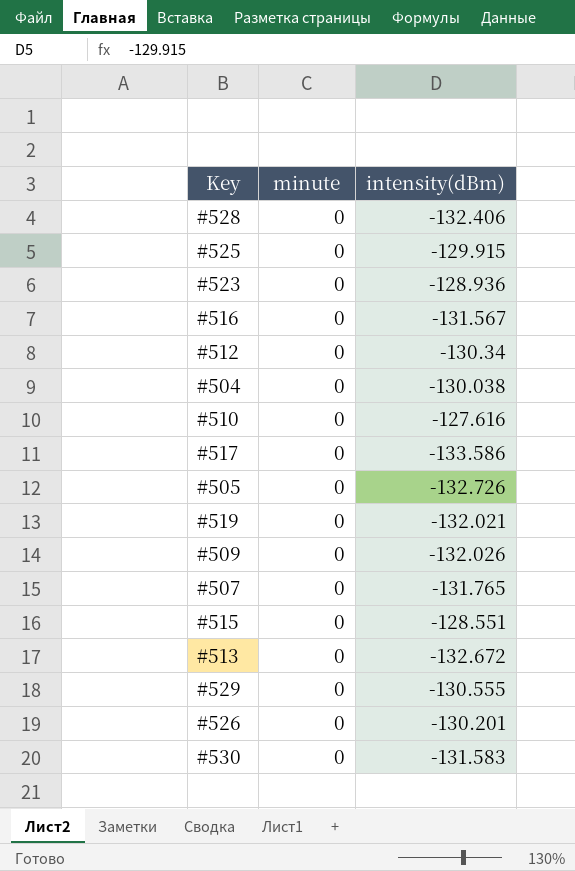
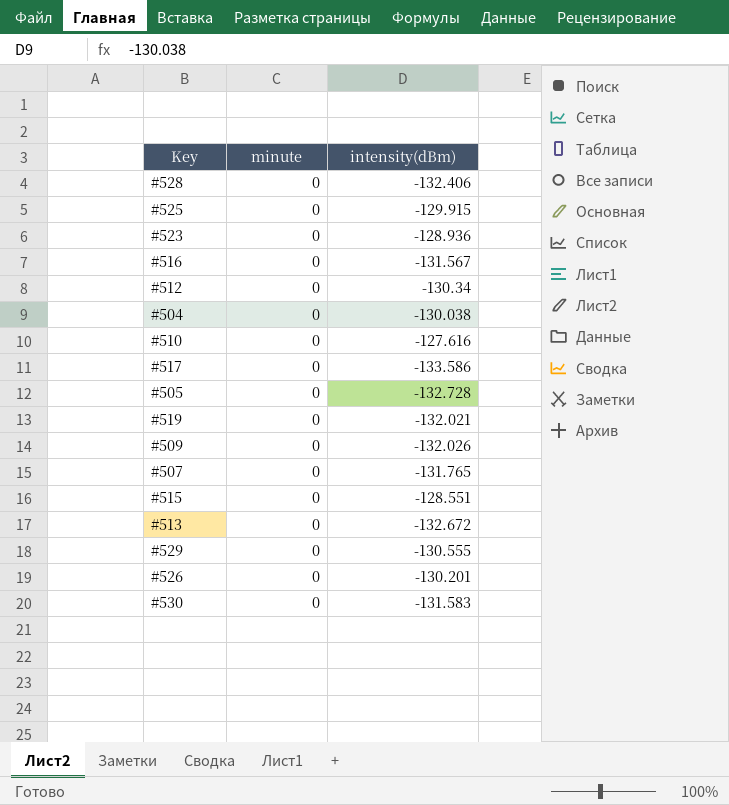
#505 | intensity(dBm): -132.726 -> -132.728

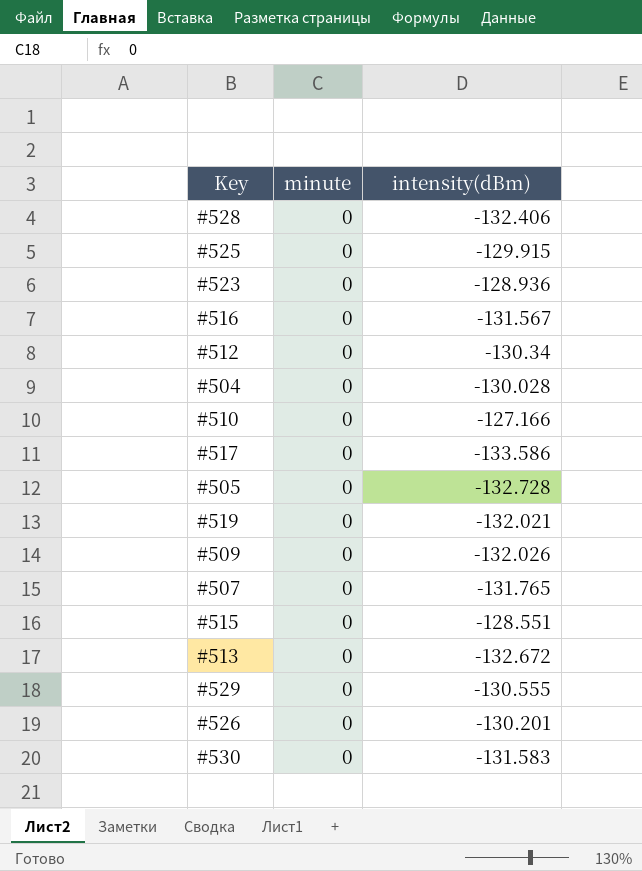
#504 | intensity(dBm): -130.038 -> -130.028
#510 | intensity(dBm): -127.616 -> -127.166

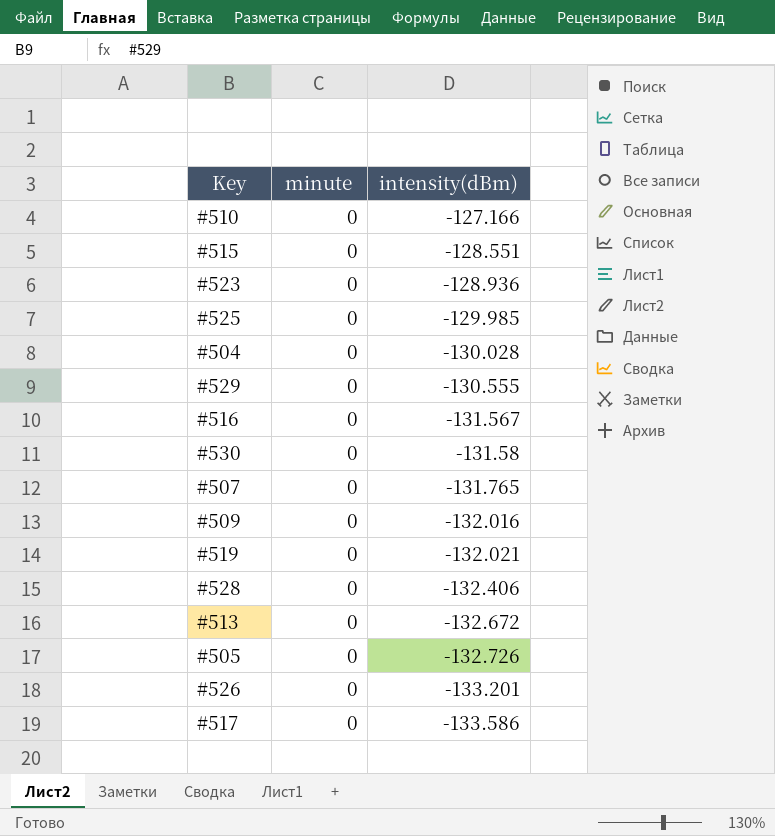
row order: none -> intensity(dBm) descending
row #512: 0 | -130.34 -> none
#525 | intensity(dBm): -129.915 -> -129.985
#530 | intensity(dBm): -131.583 -> -131.58
#509 | intensity(dBm): -132.026 -> -132.016
#505 | intensity(dBm): -132.728 -> -132.726
#526 | intensity(dBm): -130.201 -> -133.201

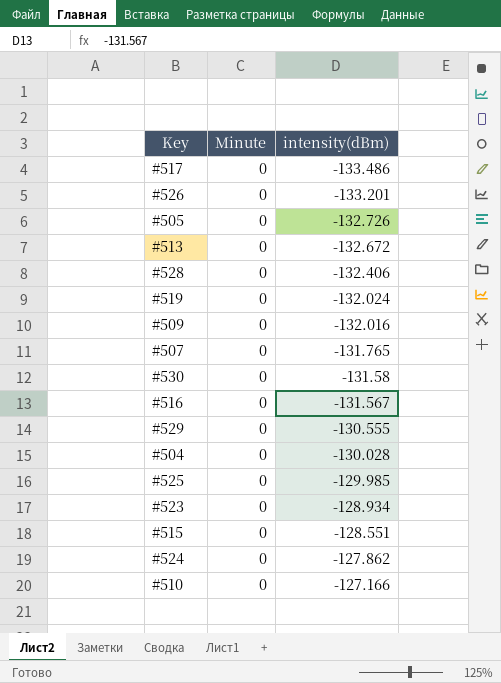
row order: intensity(dBm) descending -> intensity(dBm) ascending
column name: minute -> Minute
#517 | intensity(dBm): -133.586 -> -133.486
#519 | intensity(dBm): -132.021 -> -132.024
#523 | intensity(dBm): -128.936 -> -128.934
row #524: none -> 0 | -127.862

